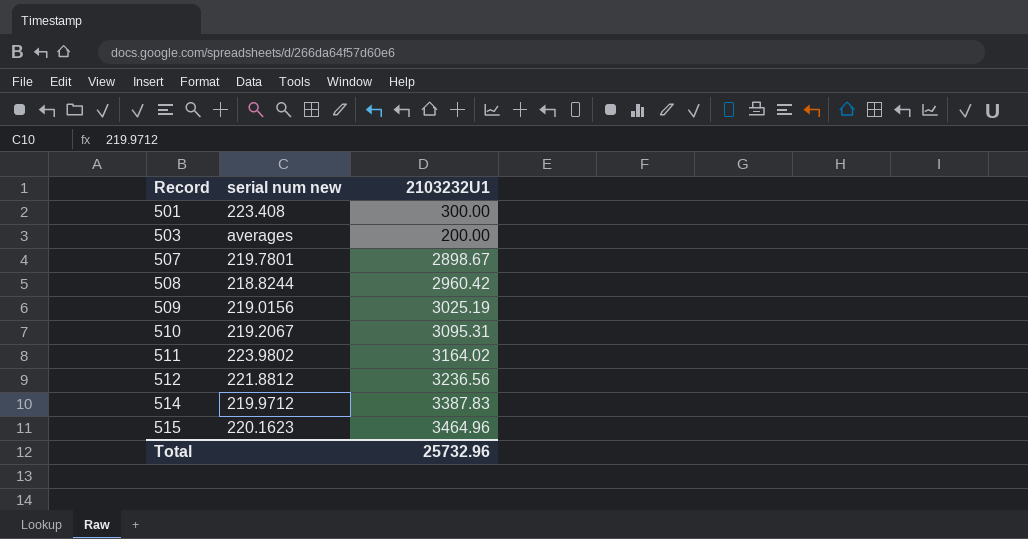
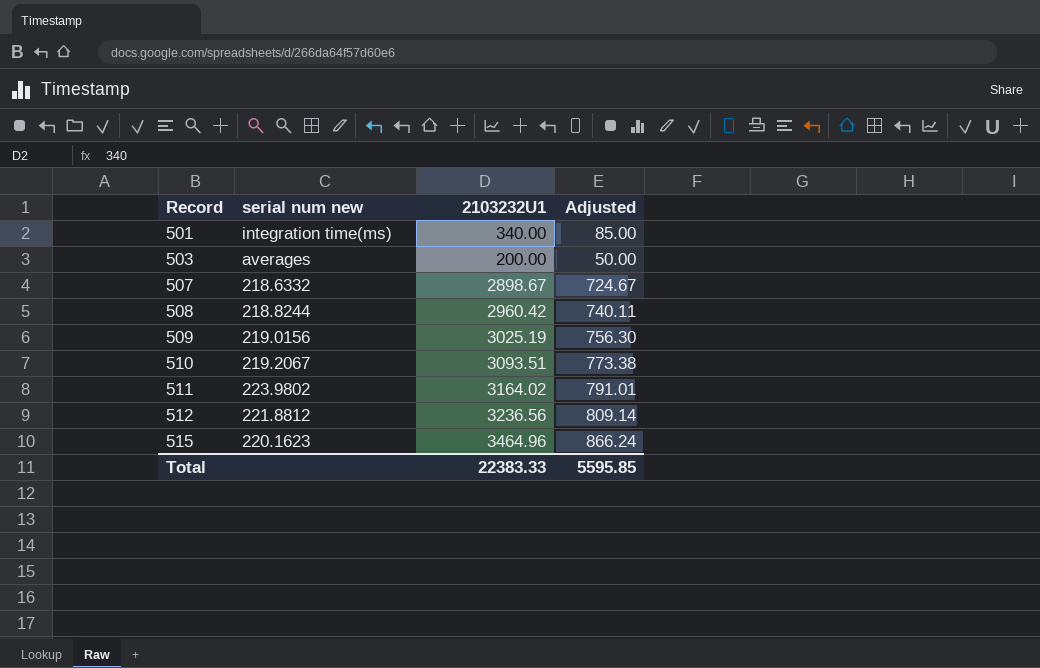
column Adjusted | formula: none -> [2103232U1] * 0.25
row 514: 219.9712 | 3387.83 -> none
501 | serial num new: 223.408 -> integration time(ms)
501 | 2103232U1: 300.00 -> 340.00
507 | serial num new: 219.7801 -> 218.6332
510 | 2103232U1: 3095.31 -> 3093.51
Total | 2103232U1: 25732.96 -> 22383.33

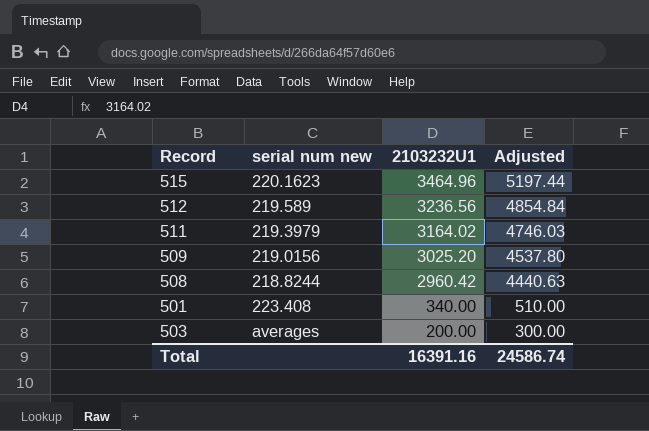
row order: Record ascending -> 2103232U1 descending
column Adjusted | formula: [2103232U1] * 0.25 -> [2103232U1] * 1.5
row 507: 218.6332 | 2898.67 | 724.67 -> none
row 510: 219.2067 | 3093.51 | 773.38 -> none
512 | serial num new: 221.8812 -> 219.589
511 | serial num new: 223.9802 -> 219.3979
509 | 2103232U1: 3025.19 -> 3025.20
501 | serial num new: integration time(ms) -> 223.408
Total | 2103232U1: 22383.33 -> 16391.16
Total | Adjusted: 5595.85 -> 24586.74

